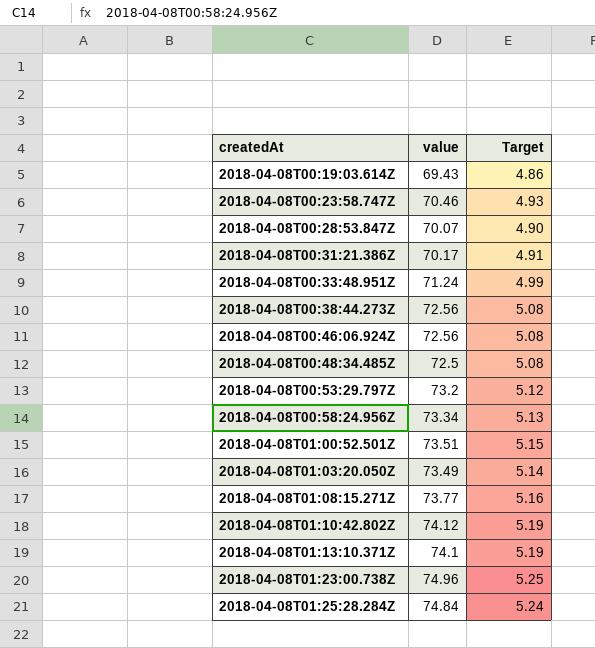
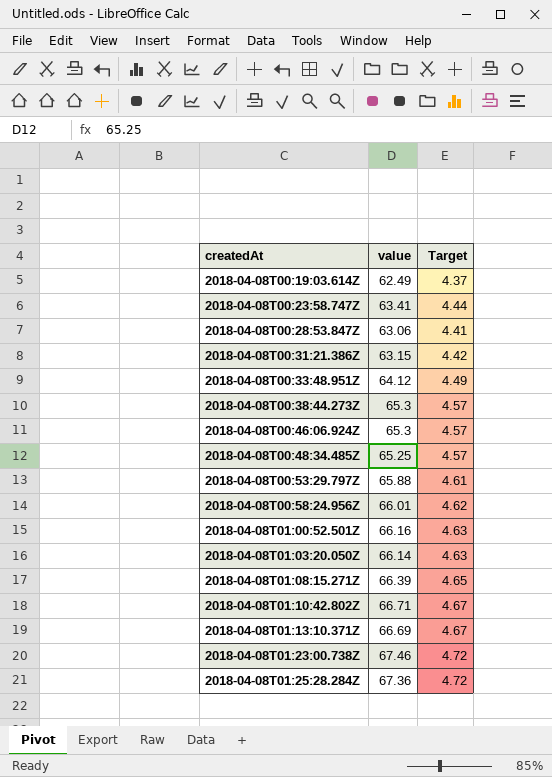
2018-04-08T00:19:03.614Z | value: 69.43 -> 62.49
2018-04-08T00:19:03.614Z | Target: 4.86 -> 4.37
2018-04-08T00:23:58.747Z | value: 70.46 -> 63.41
2018-04-08T00:23:58.747Z | Target: 4.93 -> 4.44
2018-04-08T00:28:53.847Z | value: 70.07 -> 63.06
2018-04-08T00:28:53.847Z | Target: 4.90 -> 4.41
2018-04-08T00:31:21.386Z | value: 70.17 -> 63.15
2018-04-08T00:31:21.386Z | Target: 4.91 -> 4.42
2018-04-08T00:33:48.951Z | value: 71.24 -> 64.12
2018-04-08T00:33:48.951Z | Target: 4.99 -> 4.49
2018-04-08T00:38:44.273Z | value: 72.56 -> 65.3
2018-04-08T00:38:44.273Z | Target: 5.08 -> 4.57
2018-04-08T00:46:06.924Z | value: 72.56 -> 65.3
2018-04-08T00:46:06.924Z | Target: 5.08 -> 4.57
2018-04-08T00:48:34.485Z | value: 72.5 -> 65.25
2018-04-08T00:48:34.485Z | Target: 5.08 -> 4.57
2018-04-08T00:53:29.797Z | value: 73.2 -> 65.88
2018-04-08T00:53:29.797Z | Target: 5.12 -> 4.61
2018-04-08T00:58:24.956Z | value: 73.34 -> 66.01
2018-04-08T00:58:24.956Z | Target: 5.13 -> 4.62
2018-04-08T01:00:52.501Z | value: 73.51 -> 66.16
2018-04-08T01:00:52.501Z | Target: 5.15 -> 4.63
2018-04-08T01:03:20.050Z | value: 73.49 -> 66.14
2018-04-08T01:03:20.050Z | Target: 5.14 -> 4.63
2018-04-08T01:08:15.271Z | value: 73.77 -> 66.39
2018-04-08T01:08:15.271Z | Target: 5.16 -> 4.65
2018-04-08T01:10:42.802Z | value: 74.12 -> 66.71
2018-04-08T01:10:42.802Z | Target: 5.19 -> 4.67
2018-04-08T01:13:10.371Z | value: 74.1 -> 66.69
2018-04-08T01:13:10.371Z | Target: 5.19 -> 4.67
2018-04-08T01:23:00.738Z | value: 74.96 -> 67.46
2018-04-08T01:23:00.738Z | Target: 5.25 -> 4.72
2018-04-08T01:25:28.284Z | value: 74.84 -> 67.36
2018-04-08T01:25:28.284Z | Target: 5.24 -> 4.72

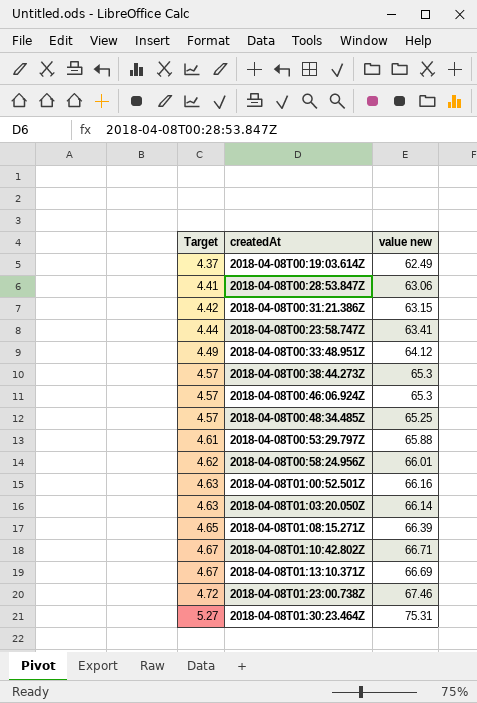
row order: createdAt ascending -> Target ascending
column Target | position: 3 -> 1
column name: value -> value new
row 2018-04-08T01:25:28.284Z: 67.36 | 4.72 -> none
row 2018-04-08T01:30:23.464Z: none -> 5.27 | 75.31

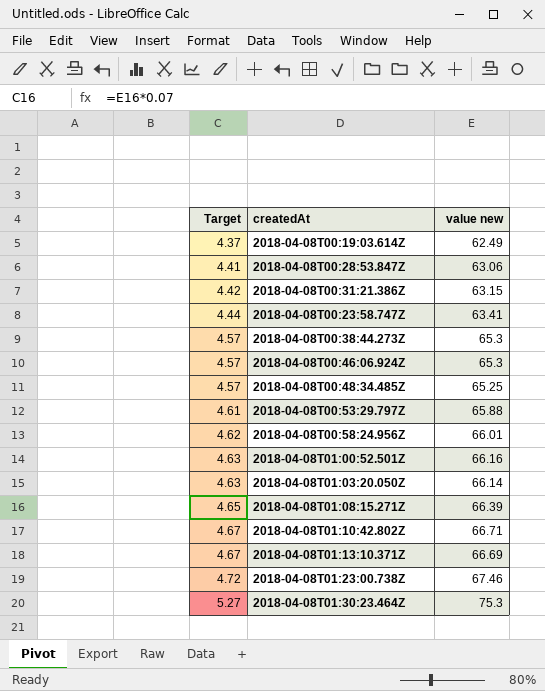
row 2018-04-08T00:33:48.951Z: 4.49 | 64.12 -> none
2018-04-08T01:30:23.464Z | value new: 75.31 -> 75.3

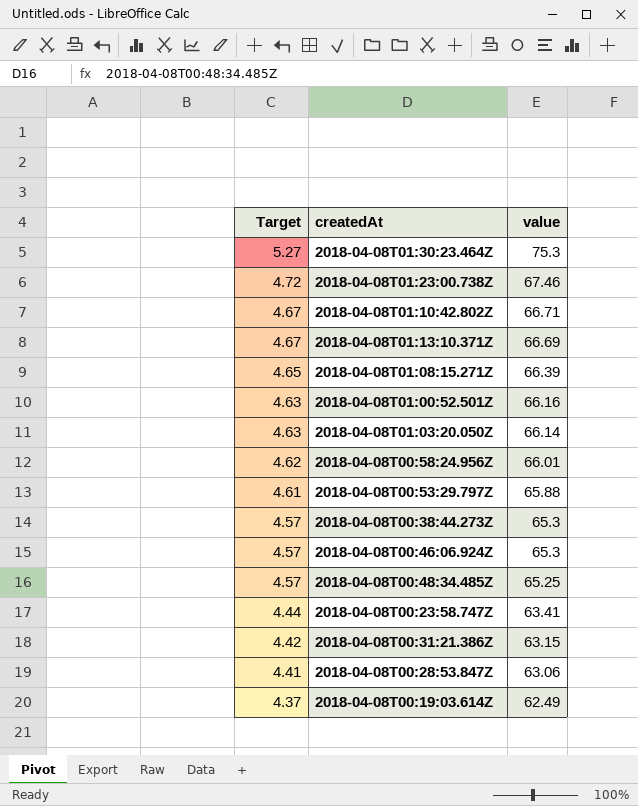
row order: Target ascending -> Target descending
column name: value new -> value

